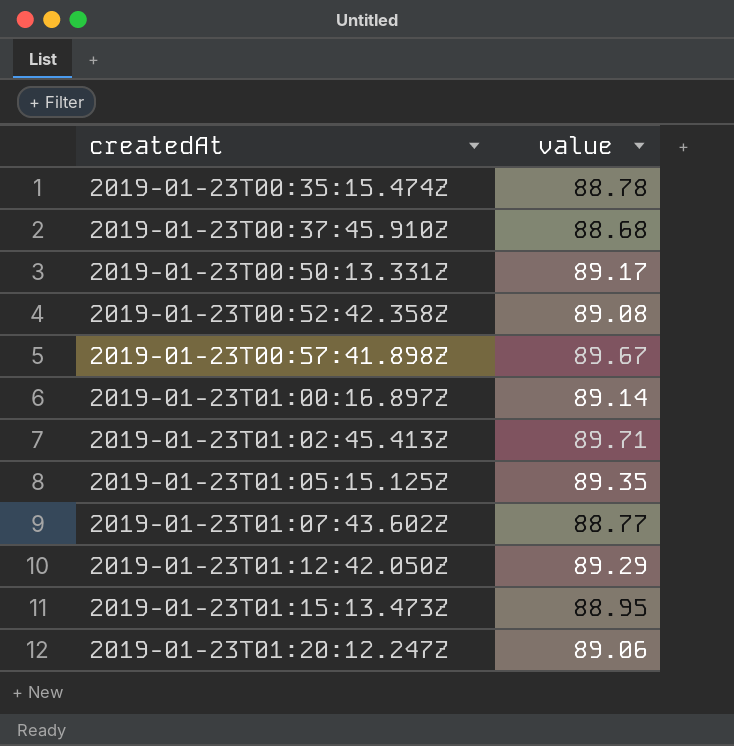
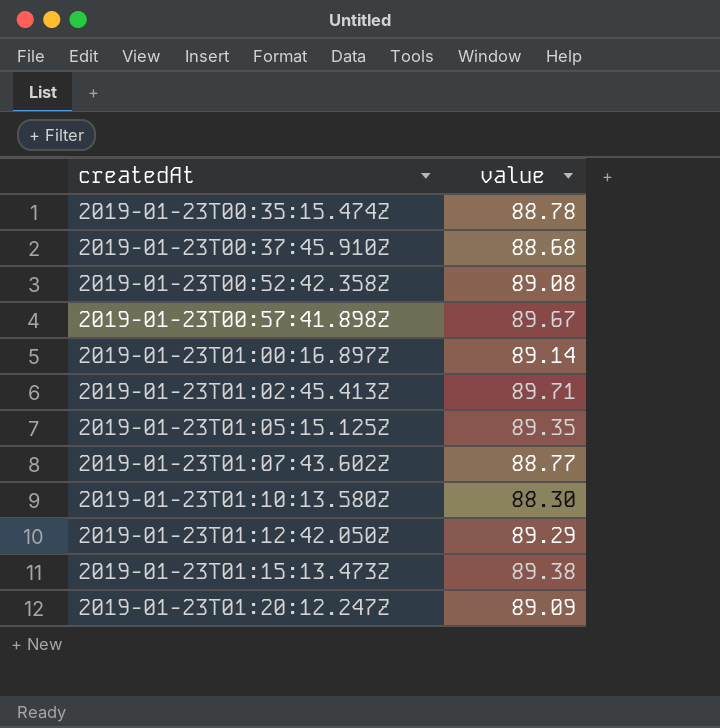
row 2019-01-23T00:50:13.331Z: 89.17 -> none
row 2019-01-23T01:10:13.580Z: none -> 88.30
2019-01-23T01:15:13.473Z | value: 88.95 -> 89.38
2019-01-23T01:20:12.247Z | value: 89.06 -> 89.09

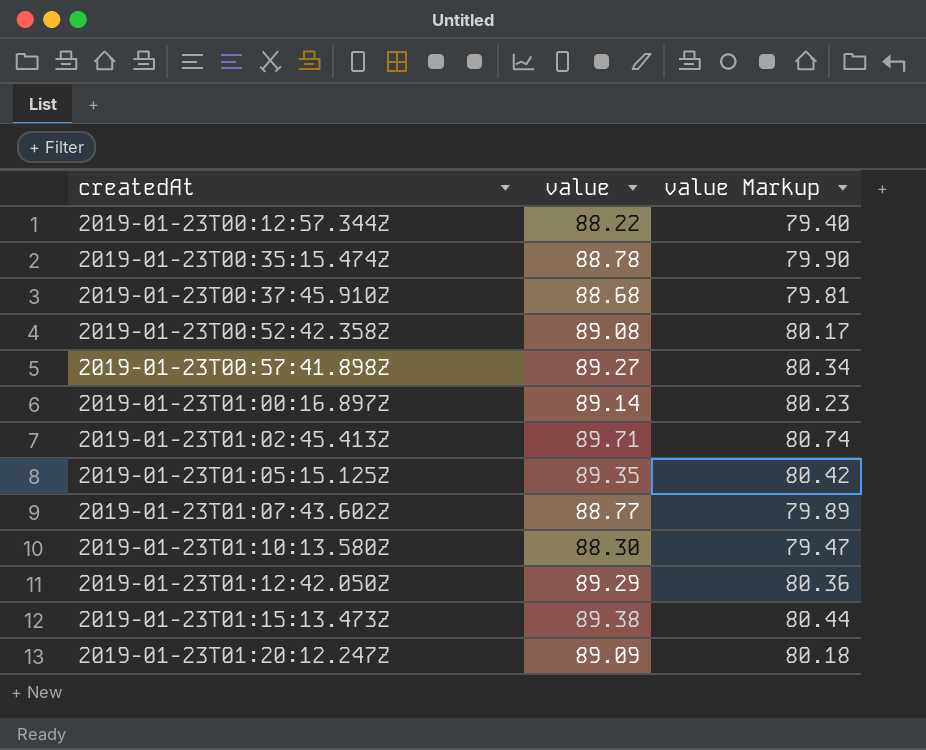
column value Markup | formula: none -> [value] * 0.9
row 2019-01-23T00:12:57.344Z: none -> 88.22 | 79.40
2019-01-23T00:57:41.898Z | value: 89.67 -> 89.27

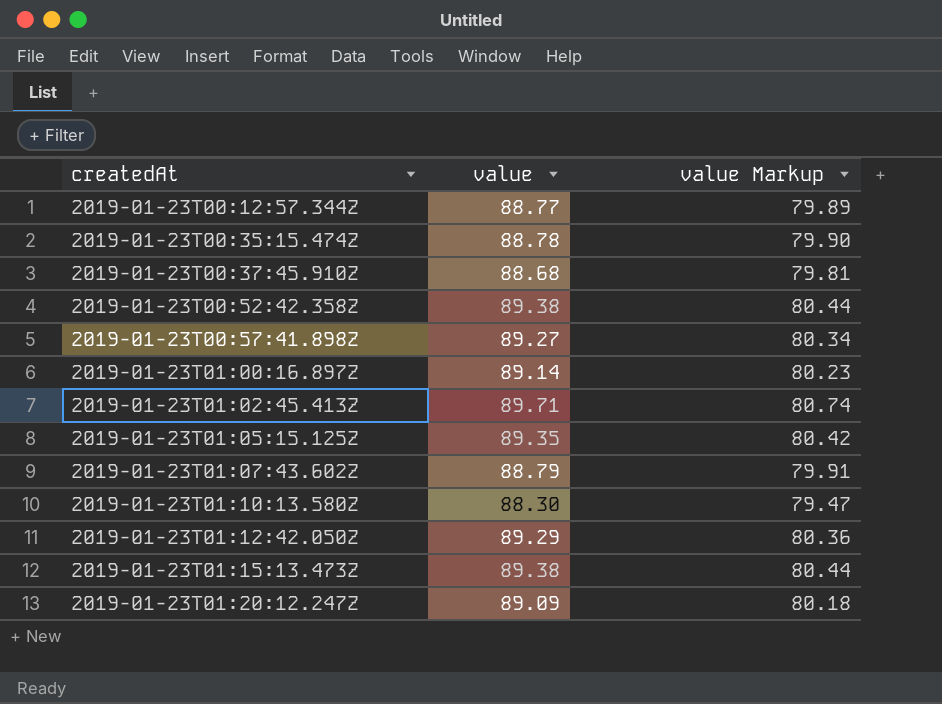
2019-01-23T00:12:57.344Z | value: 88.22 -> 88.77
2019-01-23T00:12:57.344Z | value Markup: 79.40 -> 79.89
2019-01-23T00:52:42.358Z | value: 89.08 -> 89.38
2019-01-23T00:52:42.358Z | value Markup: 80.17 -> 80.44
2019-01-23T01:07:43.602Z | value: 88.77 -> 88.79
2019-01-23T01:07:43.602Z | value Markup: 79.89 -> 79.91

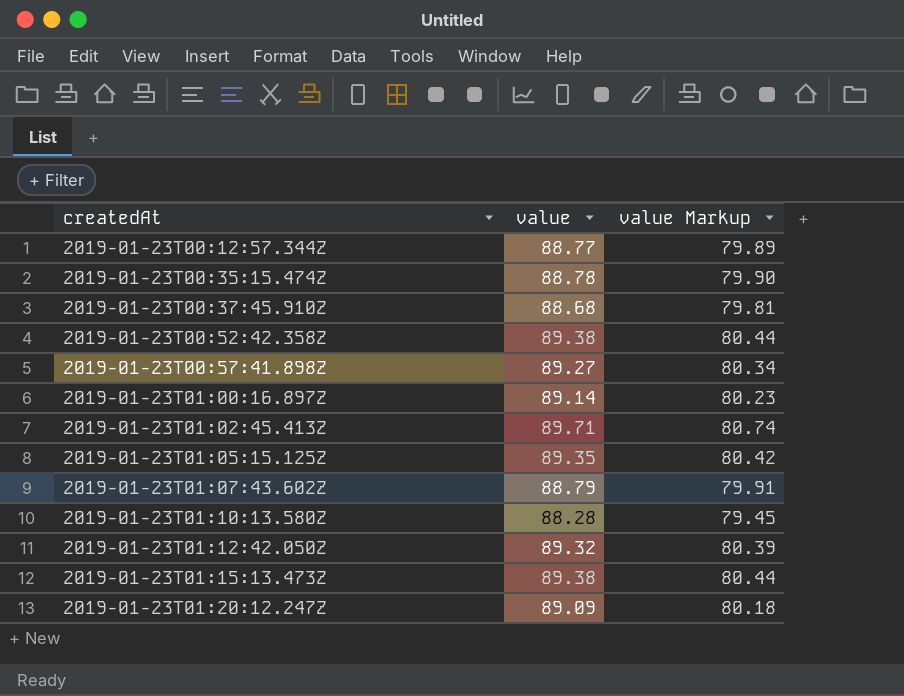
2019-01-23T01:10:13.580Z | value: 88.30 -> 88.28
2019-01-23T01:10:13.580Z | value Markup: 79.47 -> 79.45
2019-01-23T01:12:42.050Z | value: 89.29 -> 89.32
2019-01-23T01:12:42.050Z | value Markup: 80.36 -> 80.39

